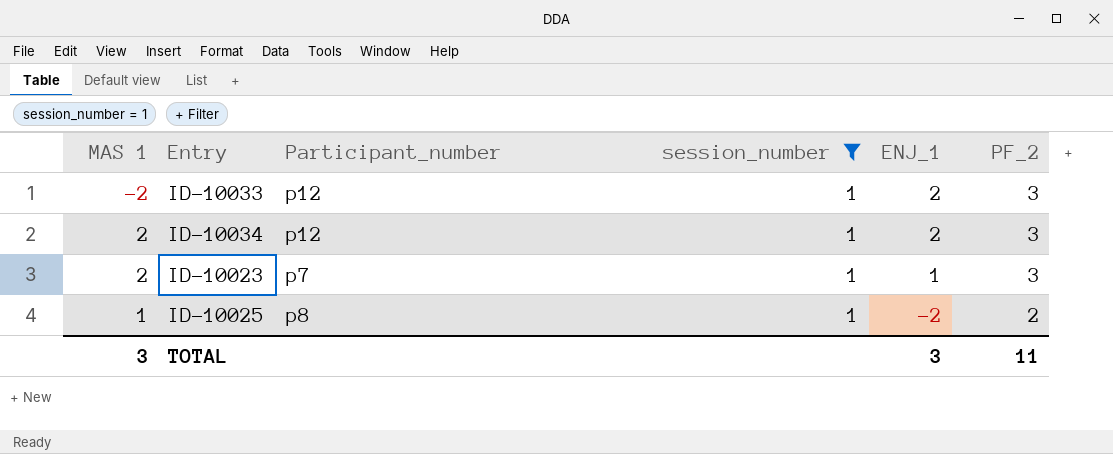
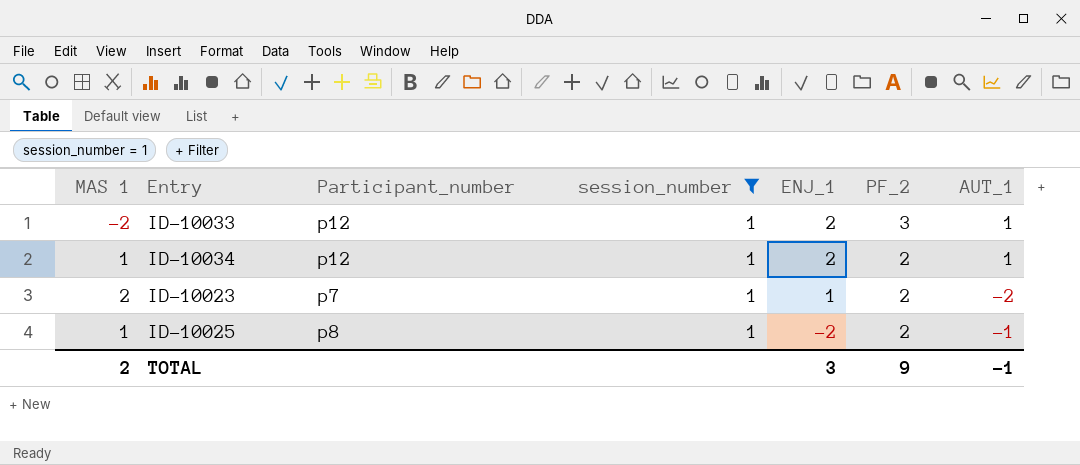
column AUT_1 | position: none -> 7
ID-10034 | MAS 1: 2 -> 1
ID-10034 | PF_2: 3 -> 2
ID-10023 | PF_2: 3 -> 2
TOTAL | MAS 1: 3 -> 2
TOTAL | PF_2: 11 -> 9

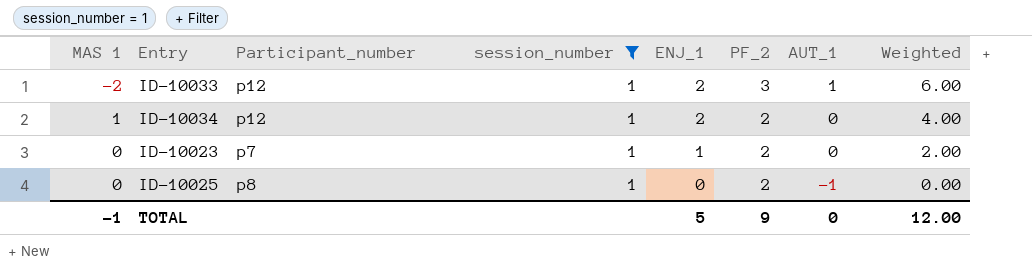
column Weighted | formula: none -> [ENJ_1] * [PF_2]
ID-10034 | AUT_1: 1 -> 0
ID-10023 | MAS 1: 2 -> 0
ID-10023 | AUT_1: -2 -> 0
ID-10025 | MAS 1: 1 -> 0
ID-10025 | ENJ_1: -2 -> 0
TOTAL | MAS 1: 2 -> -1
TOTAL | ENJ_1: 3 -> 5
TOTAL | AUT_1: -1 -> 0

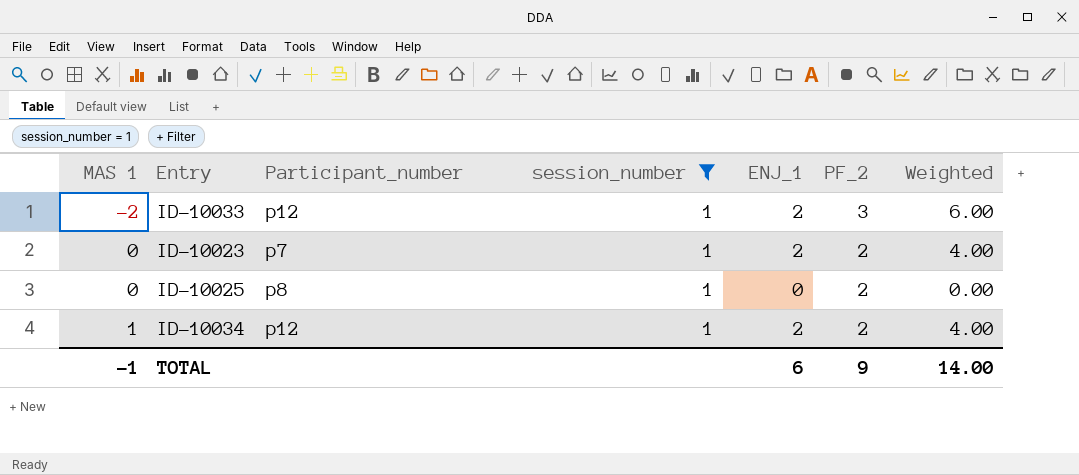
row order: ENJ_1 descending -> MAS 1 ascending
column AUT_1 | position: 7 -> none
ID-10023 | ENJ_1: 1 -> 2
ID-10023 | Weighted: 2.00 -> 4.00
TOTAL | ENJ_1: 5 -> 6
TOTAL | Weighted: 12.00 -> 14.00

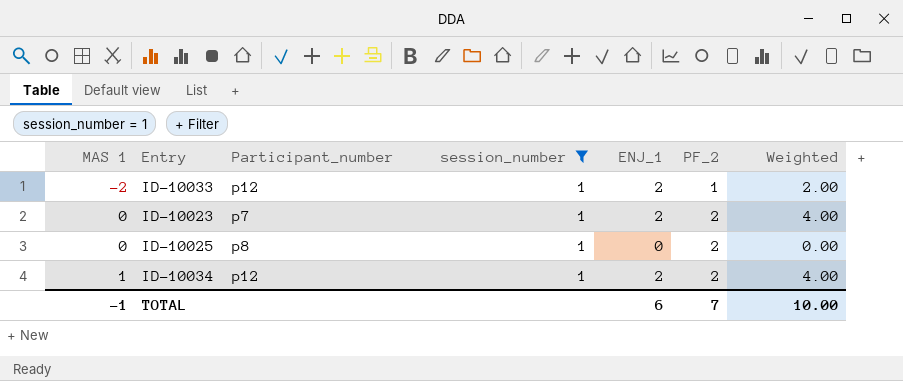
ID-10033 | PF_2: 3 -> 1
ID-10033 | Weighted: 6.00 -> 2.00
TOTAL | PF_2: 9 -> 7
TOTAL | Weighted: 14.00 -> 10.00

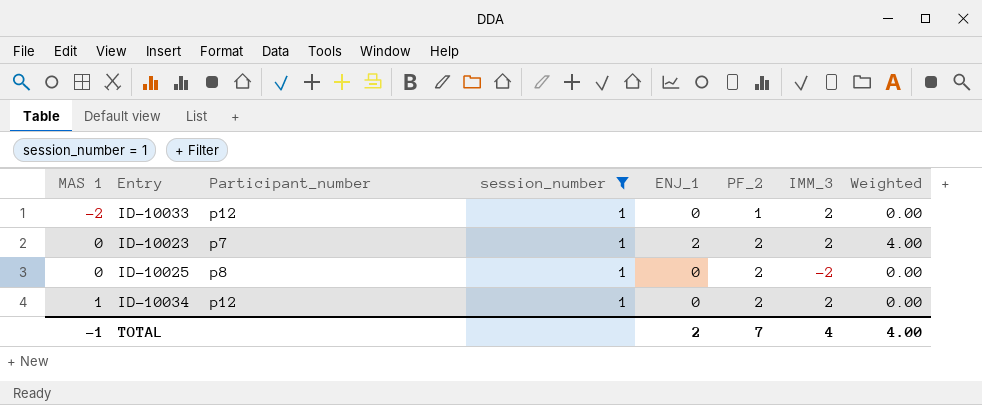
column IMM_3 | position: none -> 7
ID-10033 | ENJ_1: 2 -> 0
ID-10033 | Weighted: 2.00 -> 0.00
ID-10034 | ENJ_1: 2 -> 0
ID-10034 | Weighted: 4.00 -> 0.00
TOTAL | ENJ_1: 6 -> 2
TOTAL | Weighted: 10.00 -> 4.00

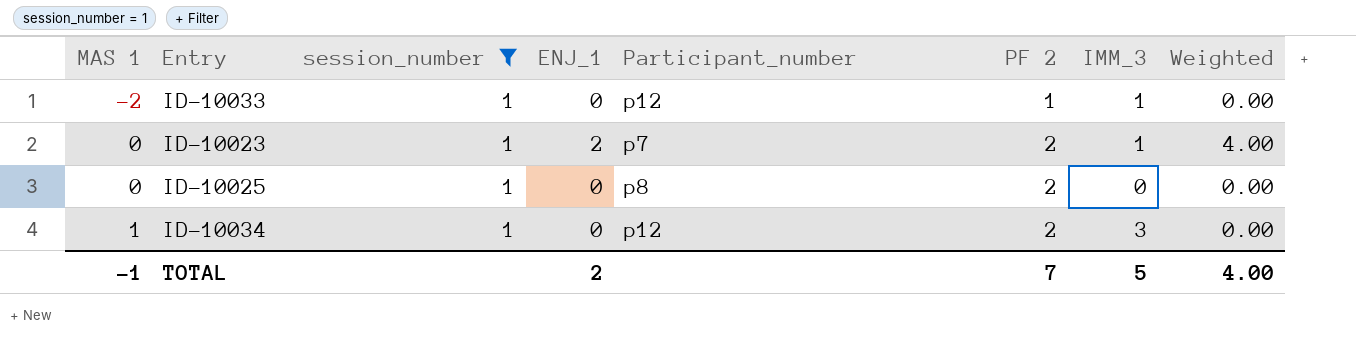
column Participant_number | position: 3 -> 5
column name: PF_2 -> PF 2
ID-10033 | IMM_3: 2 -> 1
ID-10023 | IMM_3: 2 -> 1
ID-10025 | IMM_3: -2 -> 0
ID-10034 | IMM_3: 2 -> 3
TOTAL | IMM_3: 4 -> 5

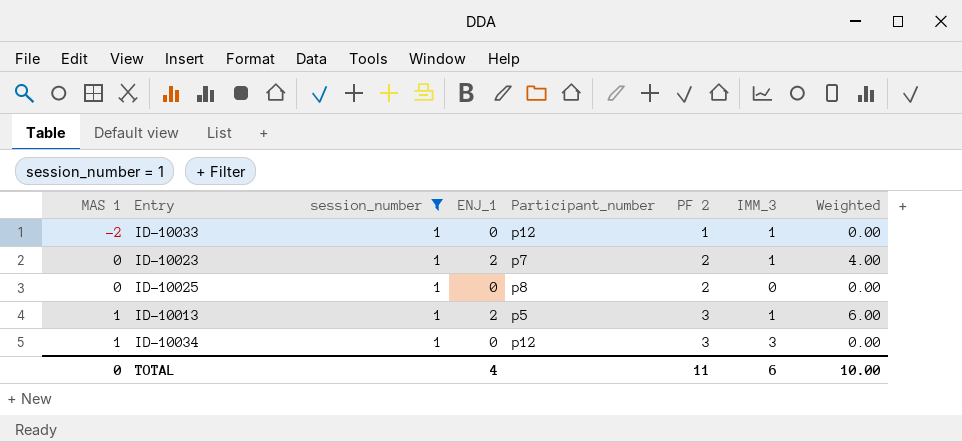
row ID-10013: none -> 1 | 1 | 2 | p5 | 3 | 1 | 6.00
ID-10034 | PF 2: 2 -> 3
TOTAL | MAS 1: -1 -> 0
TOTAL | ENJ_1: 2 -> 4
TOTAL | PF 2: 7 -> 11
TOTAL | IMM_3: 5 -> 6
TOTAL | Weighted: 4.00 -> 10.00

